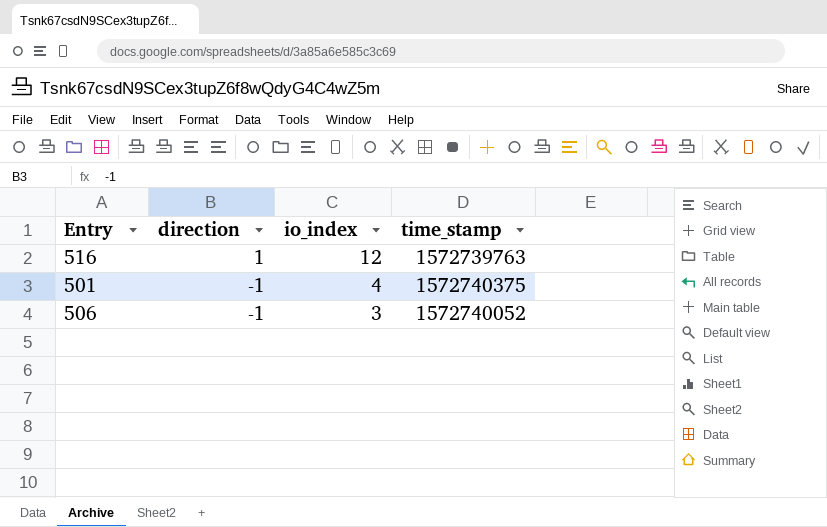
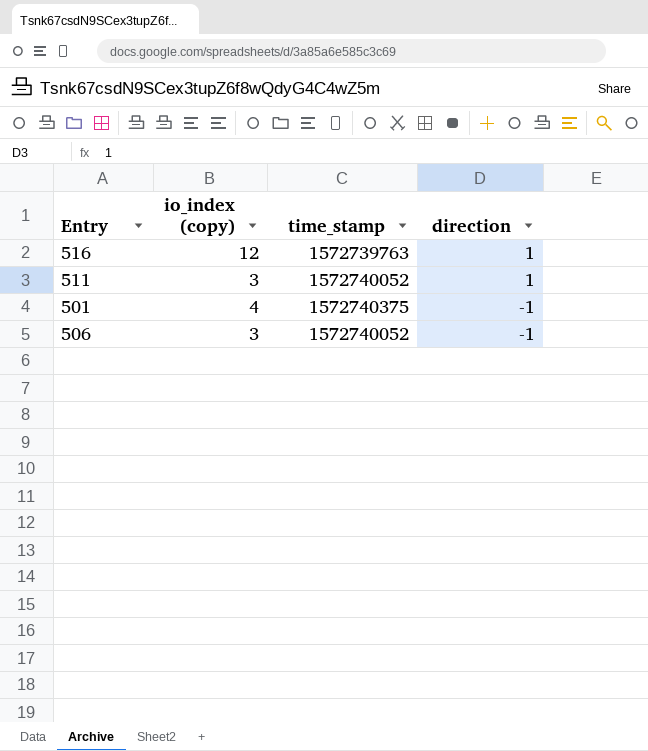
column name: io_index -> io_index (copy)
column direction | position: 2 -> 4
row 511: none -> 3 | 1572740052 | 1

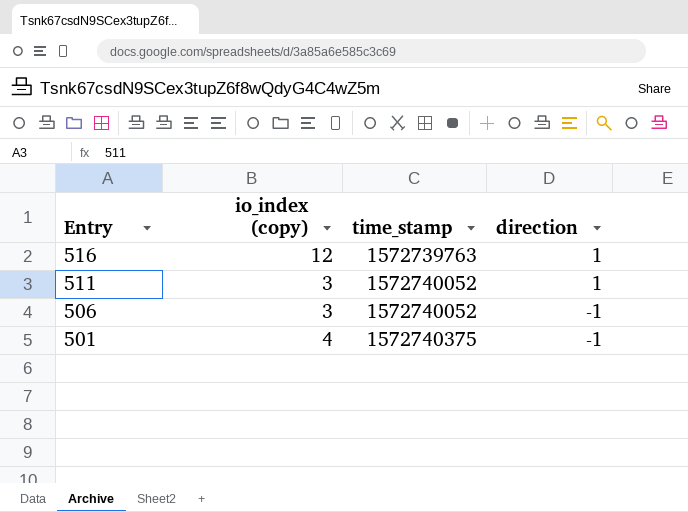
row order: direction descending -> Entry descending

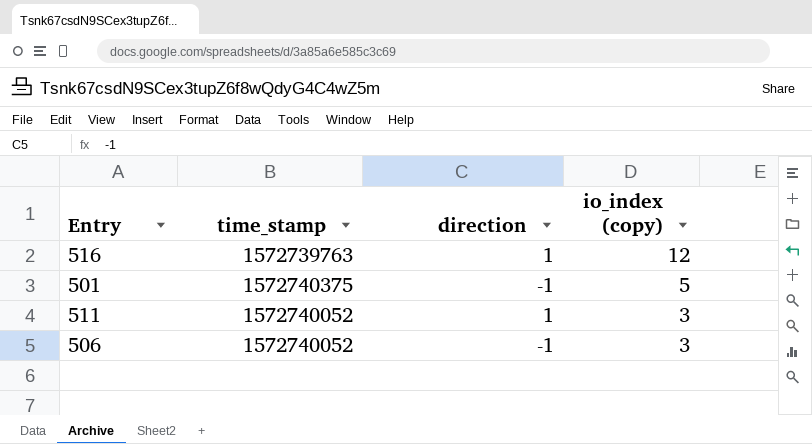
row order: Entry descending -> io_index (copy) descending
column io_index (copy) | position: 2 -> 4
501 | io_index (copy): 4 -> 5

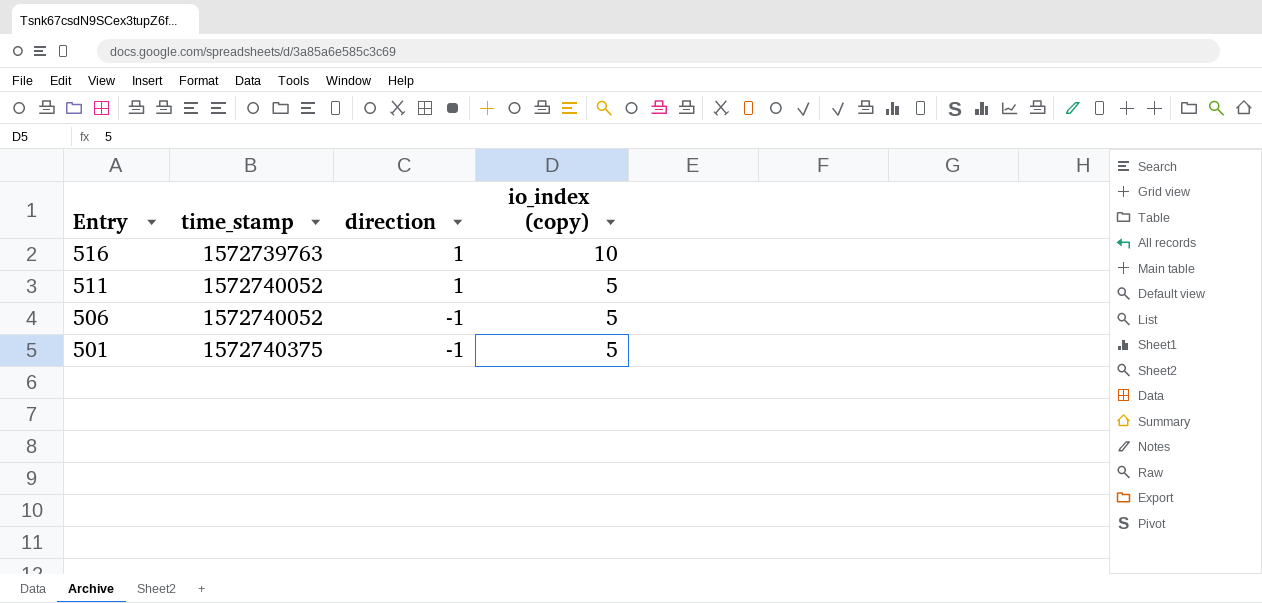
row order: io_index (copy) descending -> Entry descending
516 | io_index (copy): 12 -> 10
511 | io_index (copy): 3 -> 5
506 | io_index (copy): 3 -> 5

